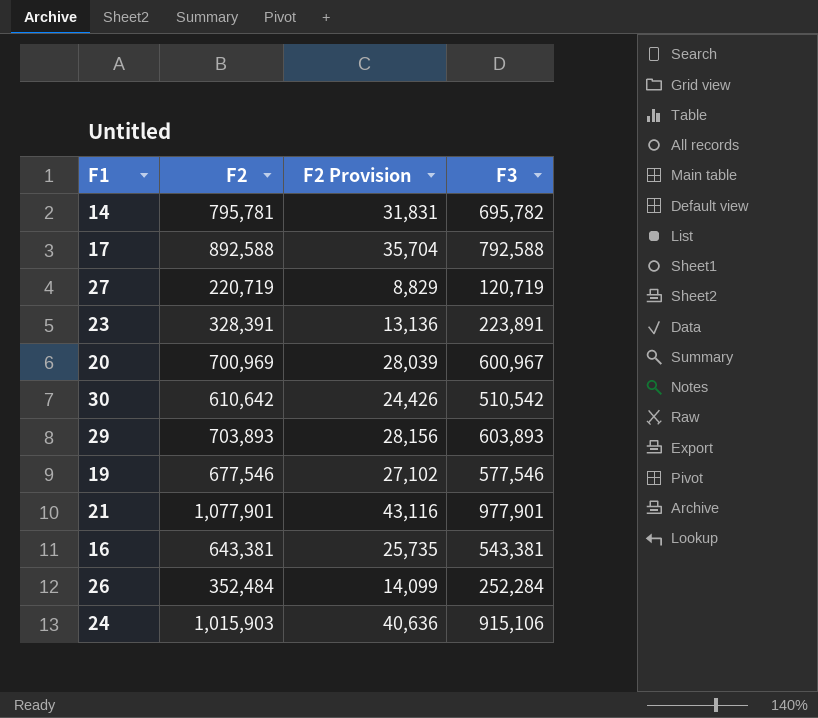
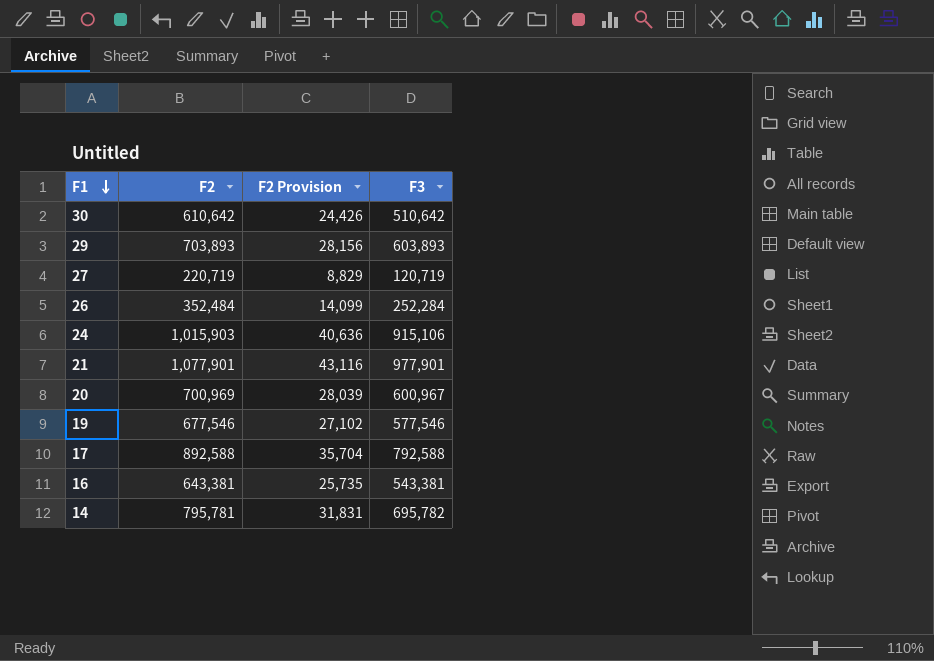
row order: none -> F1 descending
row 23: 328,391 | 13,136 | 223,891 -> none
30 | F3: 510,542 -> 510,642

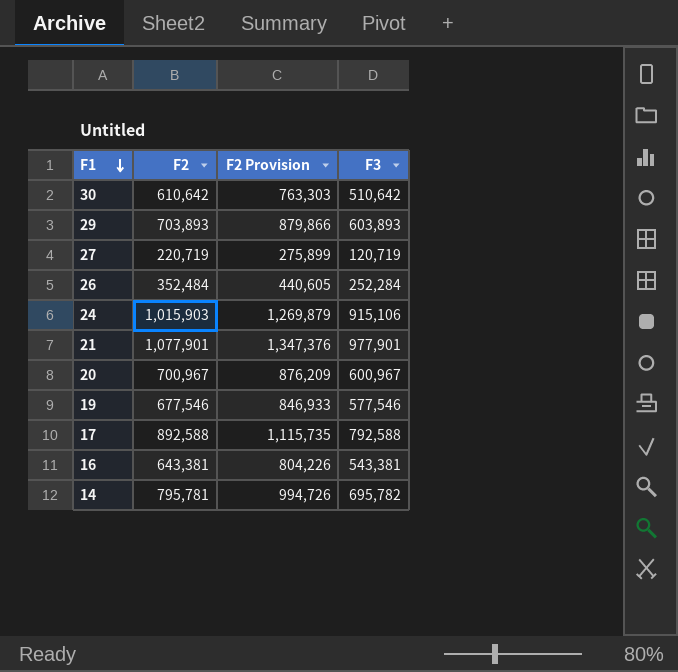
column F2 Provision | formula: [F2] * 0.04 -> [F2] * 1.25
20 | F2: 700,969 -> 700,967

